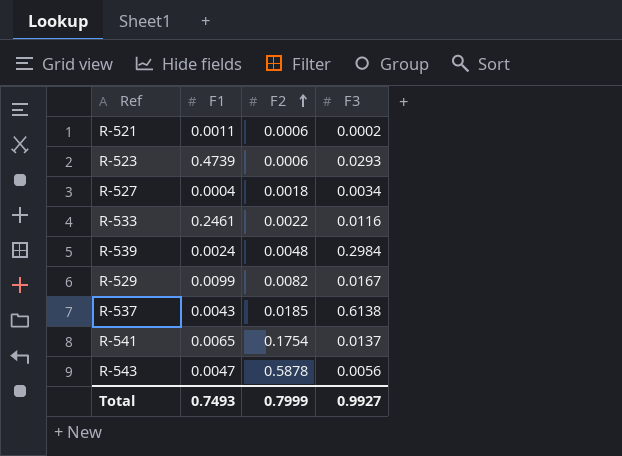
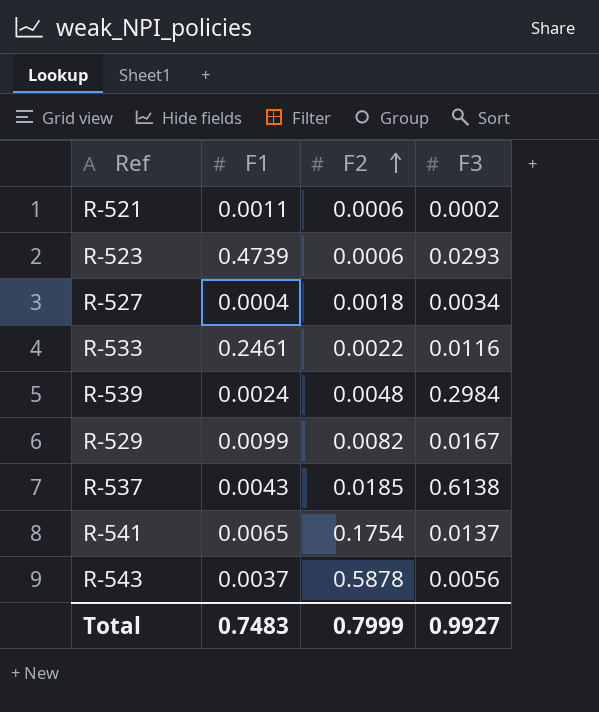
R-543 | F1: 0.0047 -> 0.0037
Total | F1: 0.7493 -> 0.7483

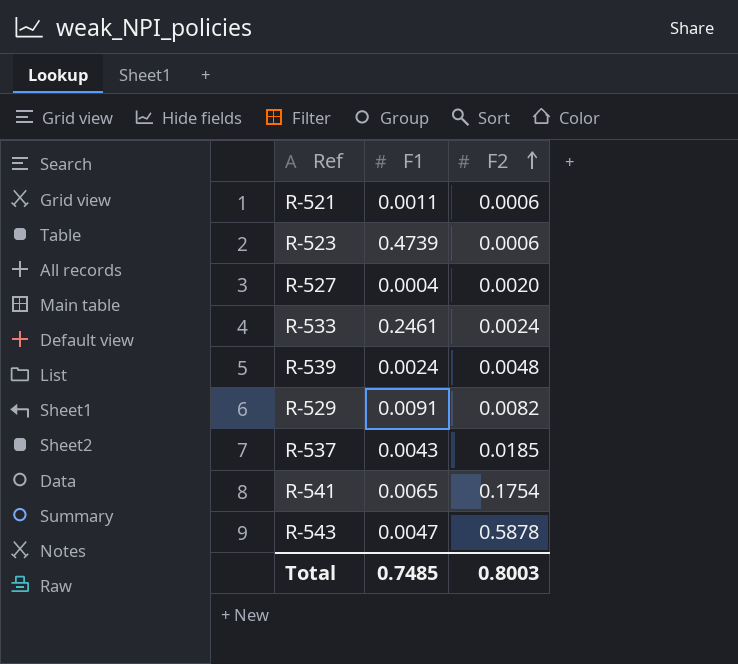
column F3 | position: 4 -> none
R-527 | F2: 0.0018 -> 0.0020
R-533 | F2: 0.0022 -> 0.0024
R-529 | F1: 0.0099 -> 0.0091
R-543 | F1: 0.0037 -> 0.0047
Total | F1: 0.7483 -> 0.7485
Total | F2: 0.7999 -> 0.8003

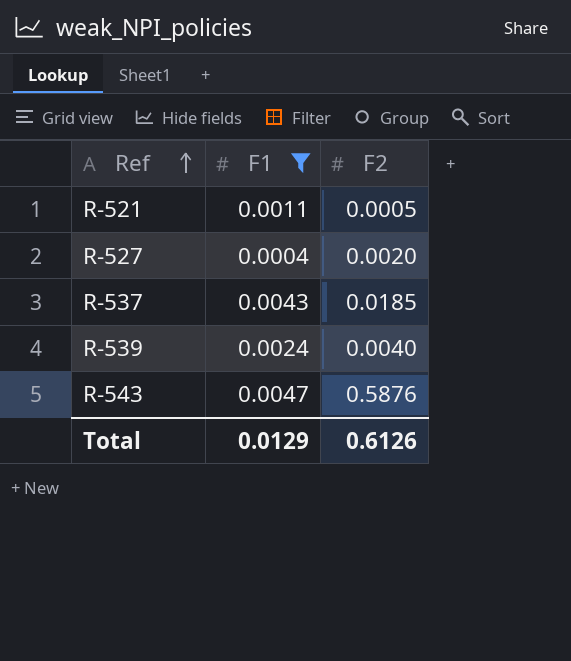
filter: none -> F1 <= 0.0047
row order: F2 ascending -> Ref ascending
R-521 | F2: 0.0006 -> 0.0005
R-539 | F2: 0.0048 -> 0.0040
R-543 | F2: 0.5878 -> 0.5876
Total | F1: 0.7485 -> 0.0129
Total | F2: 0.8003 -> 0.6126

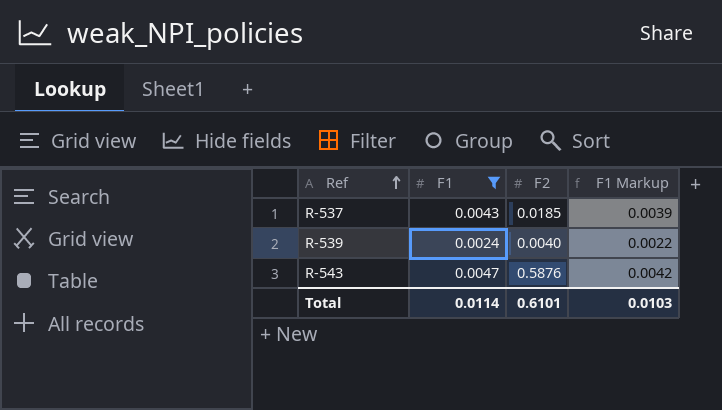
column F1 Markup | formula: none -> [F1] * 0.9
row R-521: 0.0011 | 0.0005 -> none
row R-527: 0.0004 | 0.0020 -> none
Total | F1: 0.0129 -> 0.0114
Total | F2: 0.6126 -> 0.6101

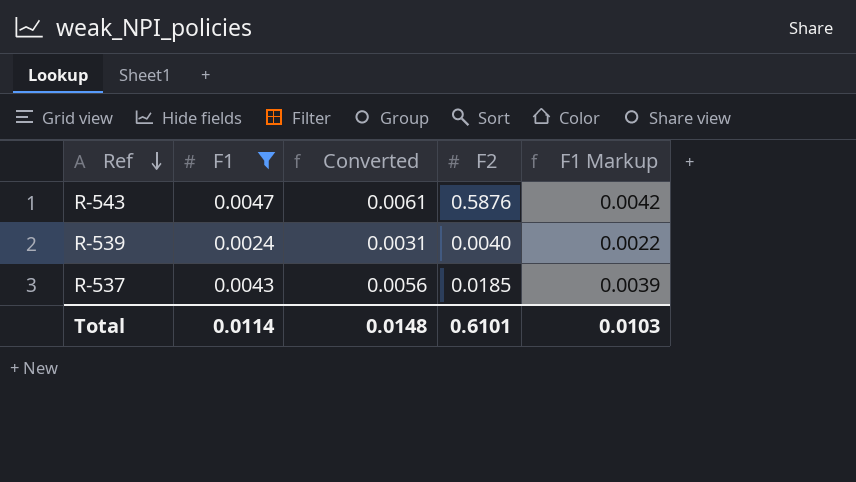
row order: Ref ascending -> Ref descending
column Converted | formula: none -> [F1] * 1.3

